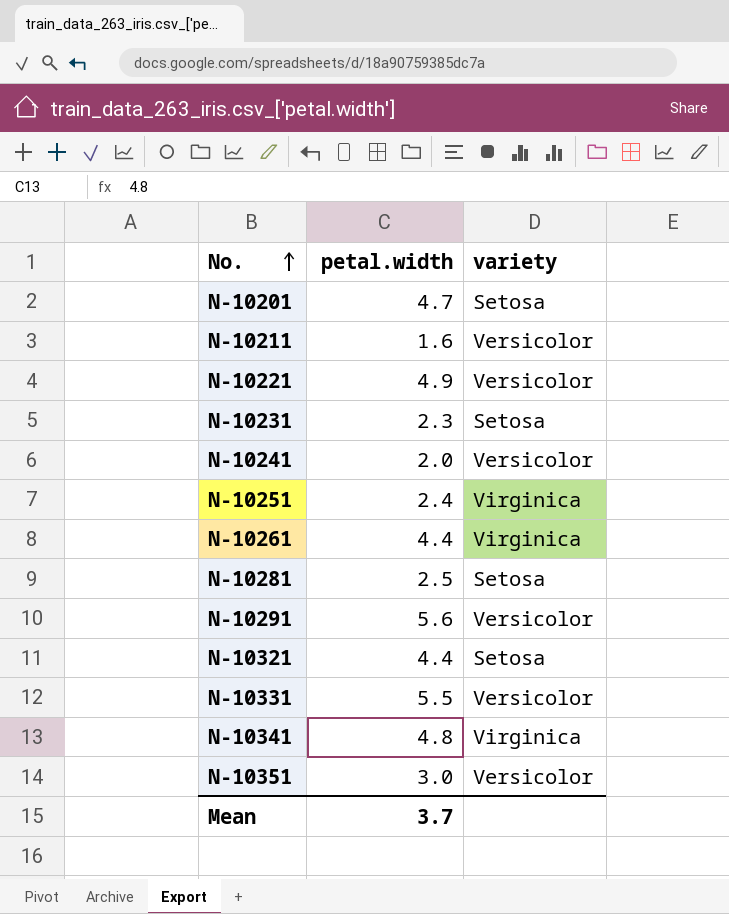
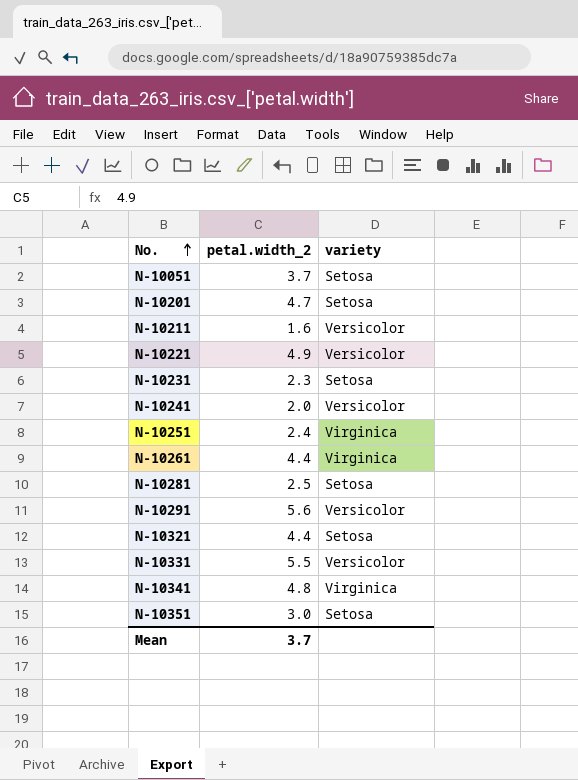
column name: petal.width -> petal.width_2
row N-10051: none -> 3.7 | Setosa
N-10351 | variety: Versicolor -> Setosa

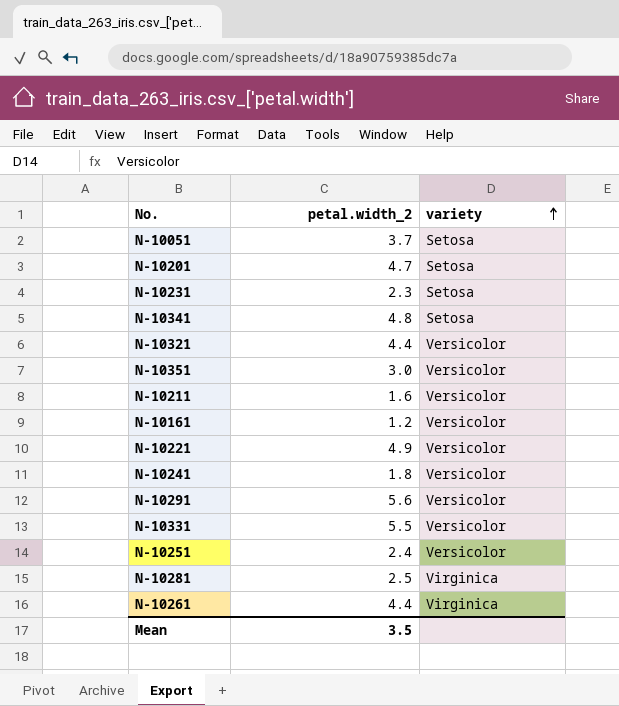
row order: No. ascending -> variety ascending
N-10341 | variety: Virginica -> Setosa
N-10321 | variety: Setosa -> Versicolor
N-10351 | variety: Setosa -> Versicolor
row N-10161: none -> 1.2 | Versicolor
N-10241 | petal.width_2: 2.0 -> 1.8
N-10251 | variety: Virginica -> Versicolor
N-10281 | variety: Setosa -> Virginica
Mean | petal.width_2: 3.7 -> 3.5

